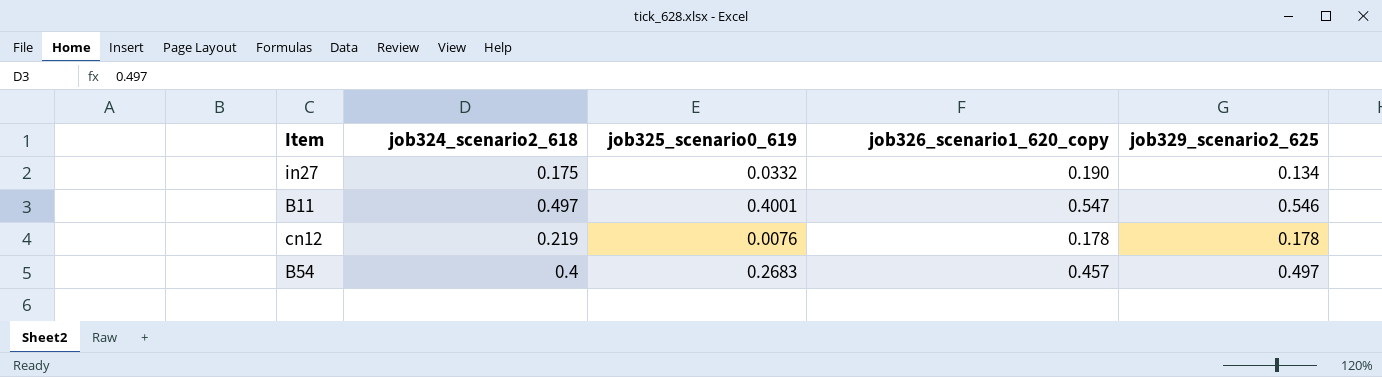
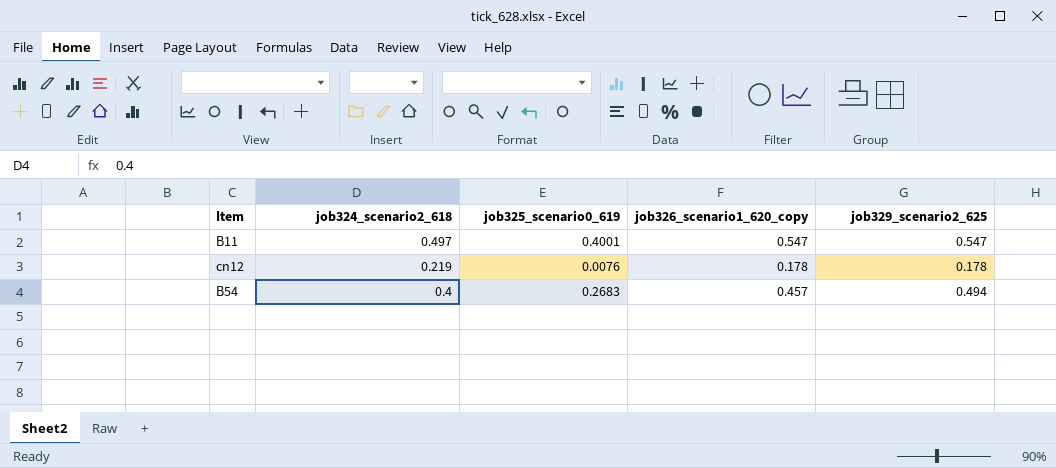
row in27: 0.175 | 0.0332 | 0.190 | 0.134 -> none
B11 | job329_scenario2_625: 0.546 -> 0.547
B54 | job329_scenario2_625: 0.497 -> 0.494

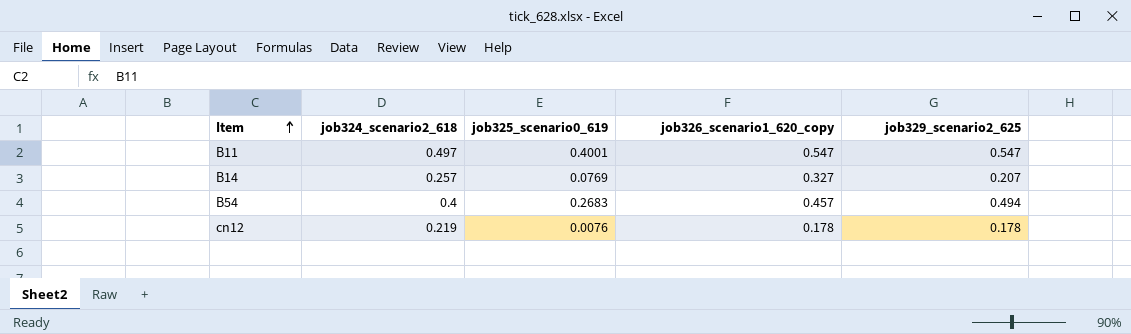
row order: none -> Item ascending
row B14: none -> 0.257 | 0.0769 | 0.327 | 0.207

